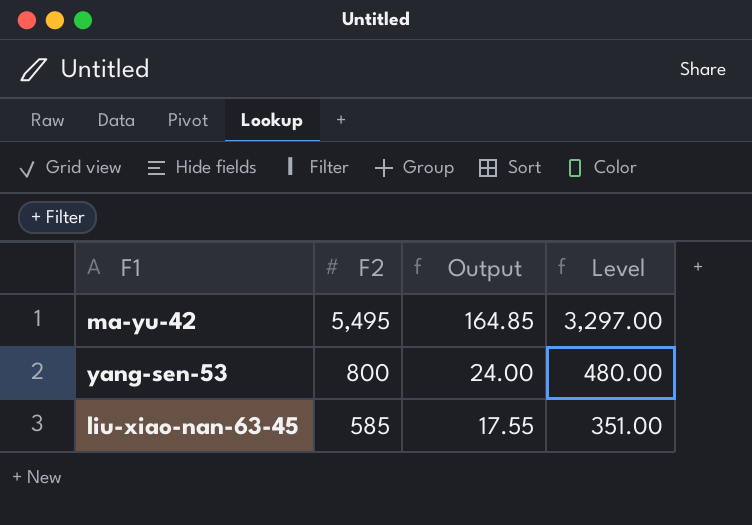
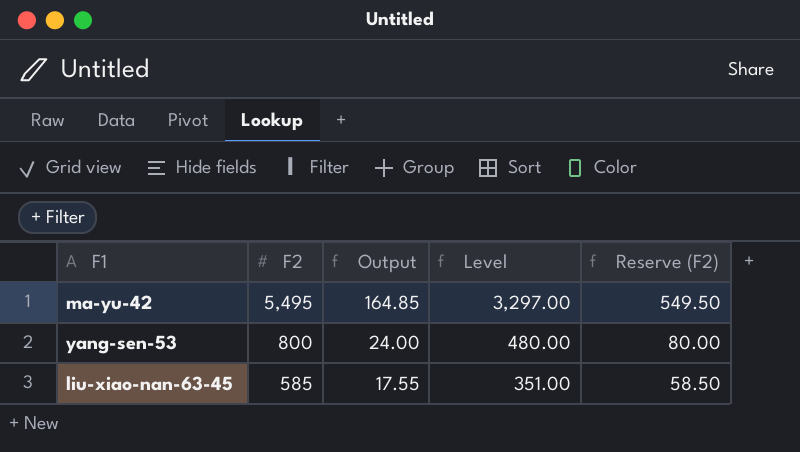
column Reserve (F2) | formula: none -> [F2] * 0.1

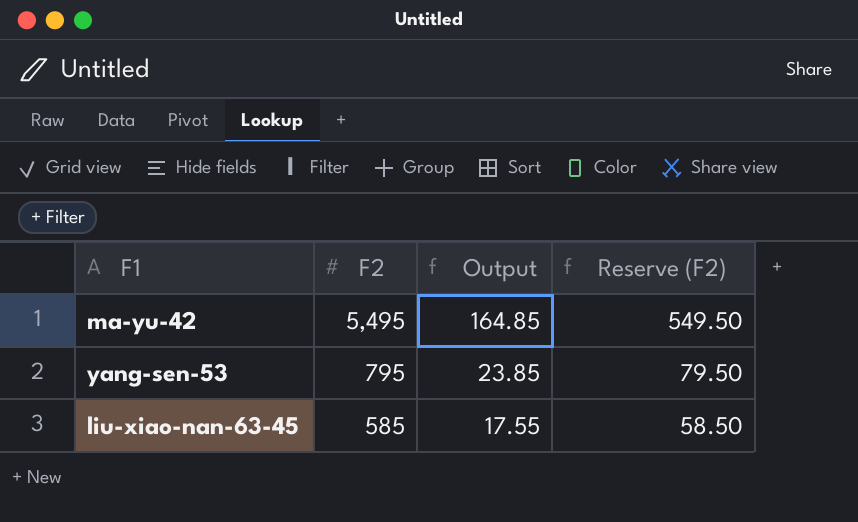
column Level | formula: [F2] * 0.6 -> none
yang-sen-53 | F2: 800 -> 795
yang-sen-53 | Output: 24.00 -> 23.85
yang-sen-53 | Reserve (F2): 80.00 -> 79.50

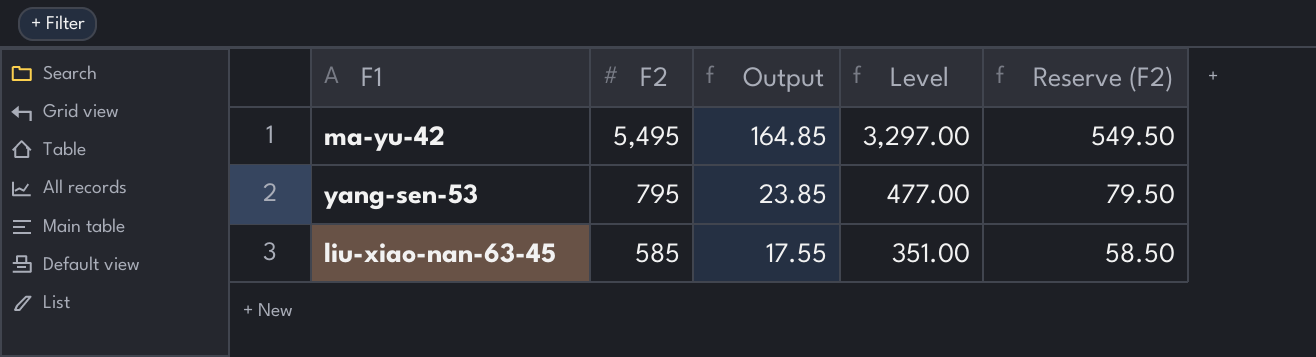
column Level | formula: none -> [F2] * 0.6

